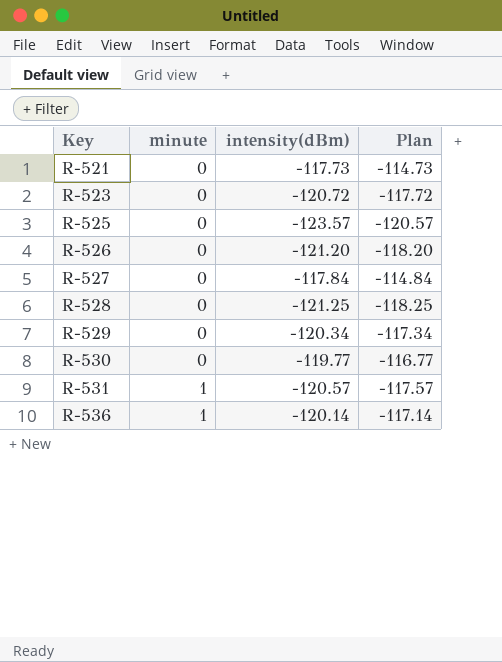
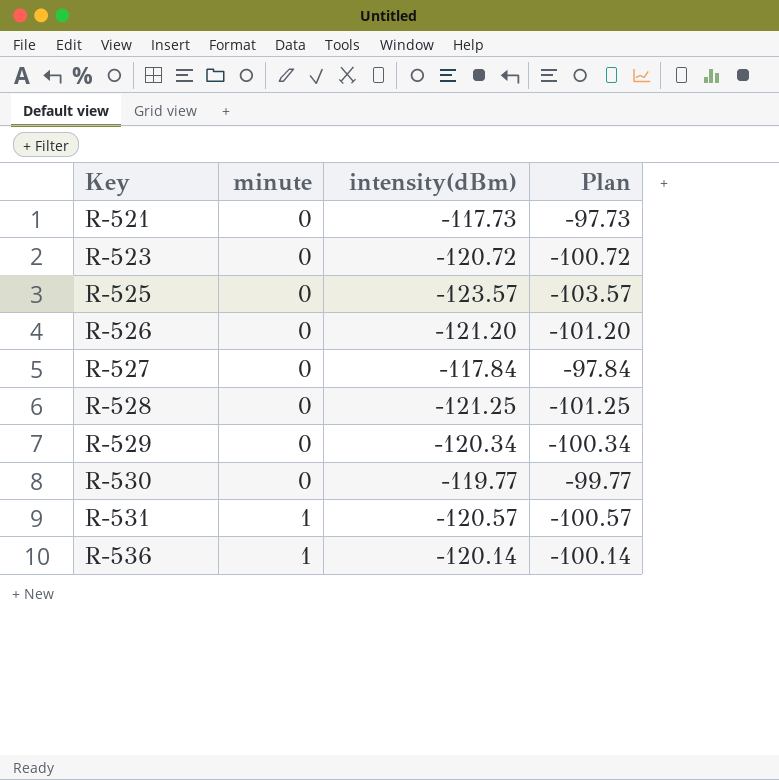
column Plan | formula: [intensity(dBm)] + 3 -> [intensity(dBm)] + 20

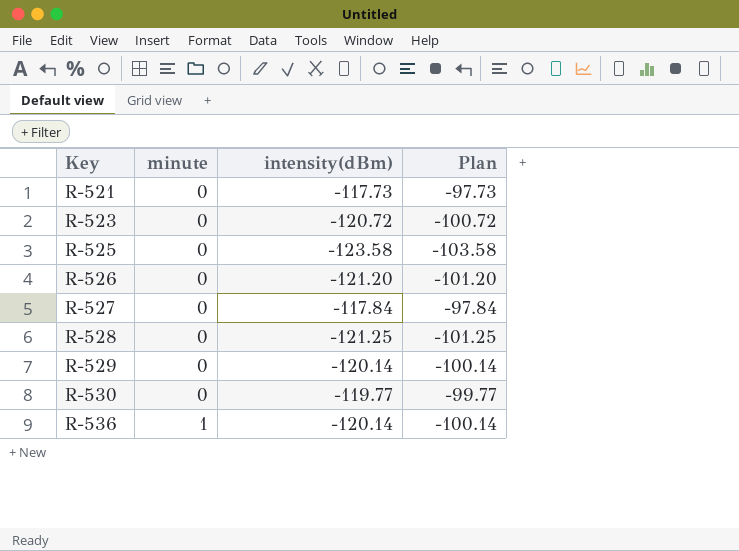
row R-531: 1 | -120.57 | -100.57 -> none
R-525 | intensity(dBm): -123.57 -> -123.58
R-525 | Plan: -103.57 -> -103.58
R-529 | intensity(dBm): -120.34 -> -120.14
R-529 | Plan: -100.34 -> -100.14

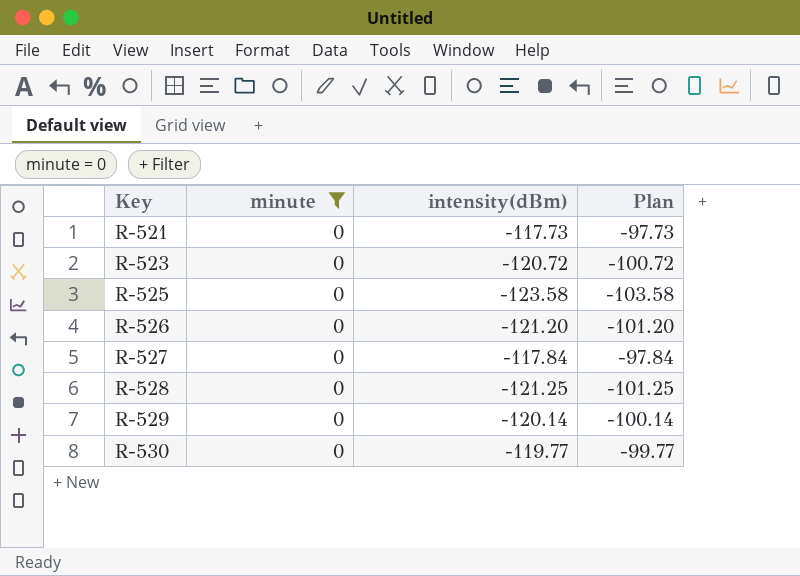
filter: none -> minute = 0

